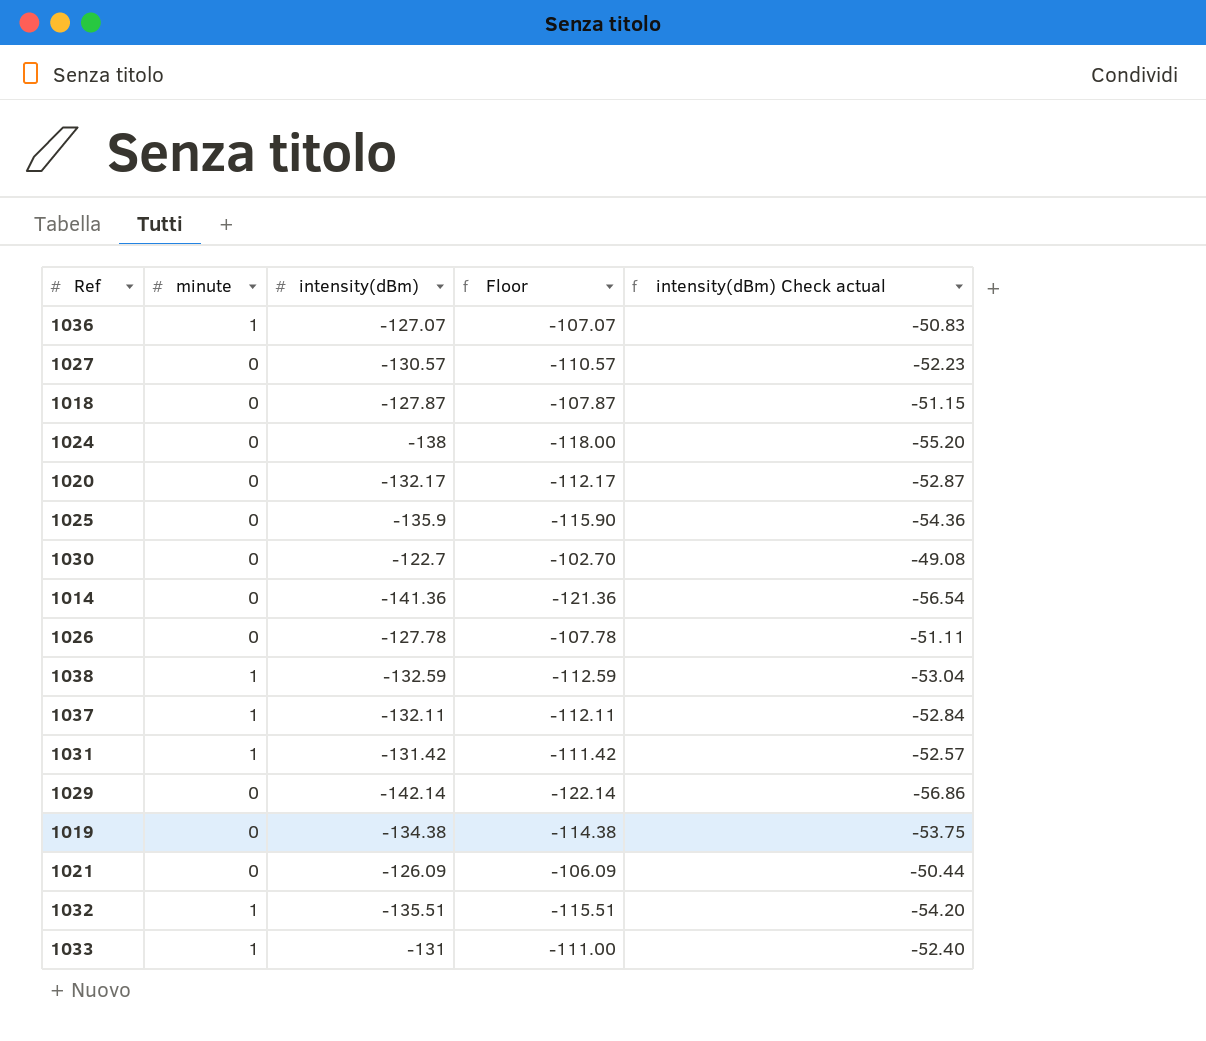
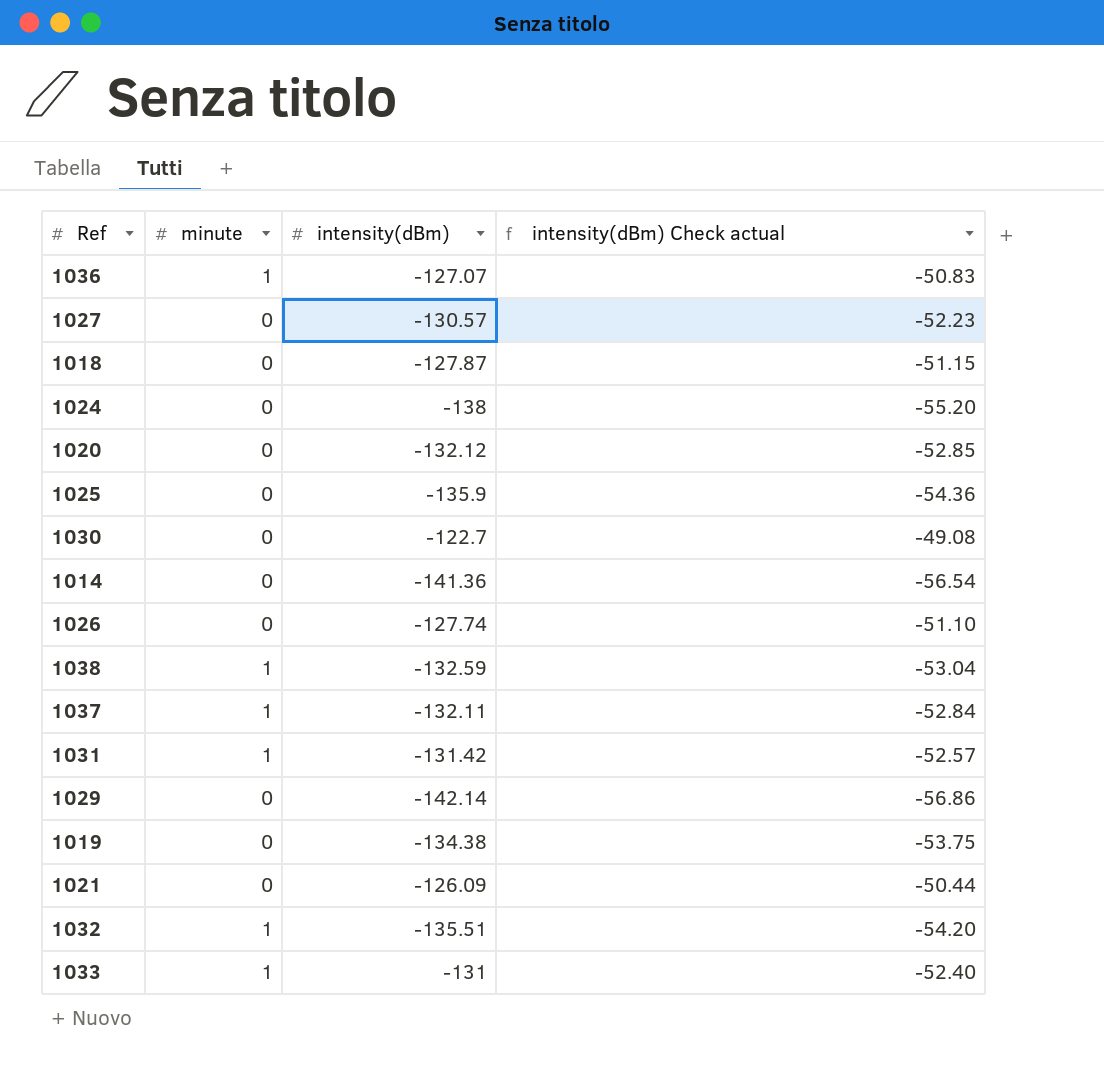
column Floor | formula: [intensity(dBm)] + 20 -> none
1020 | intensity(dBm): -132.17 -> -132.12
1020 | intensity(dBm) Check actual: -52.87 -> -52.85
1026 | intensity(dBm): -127.78 -> -127.74
1026 | intensity(dBm) Check actual: -51.11 -> -51.10

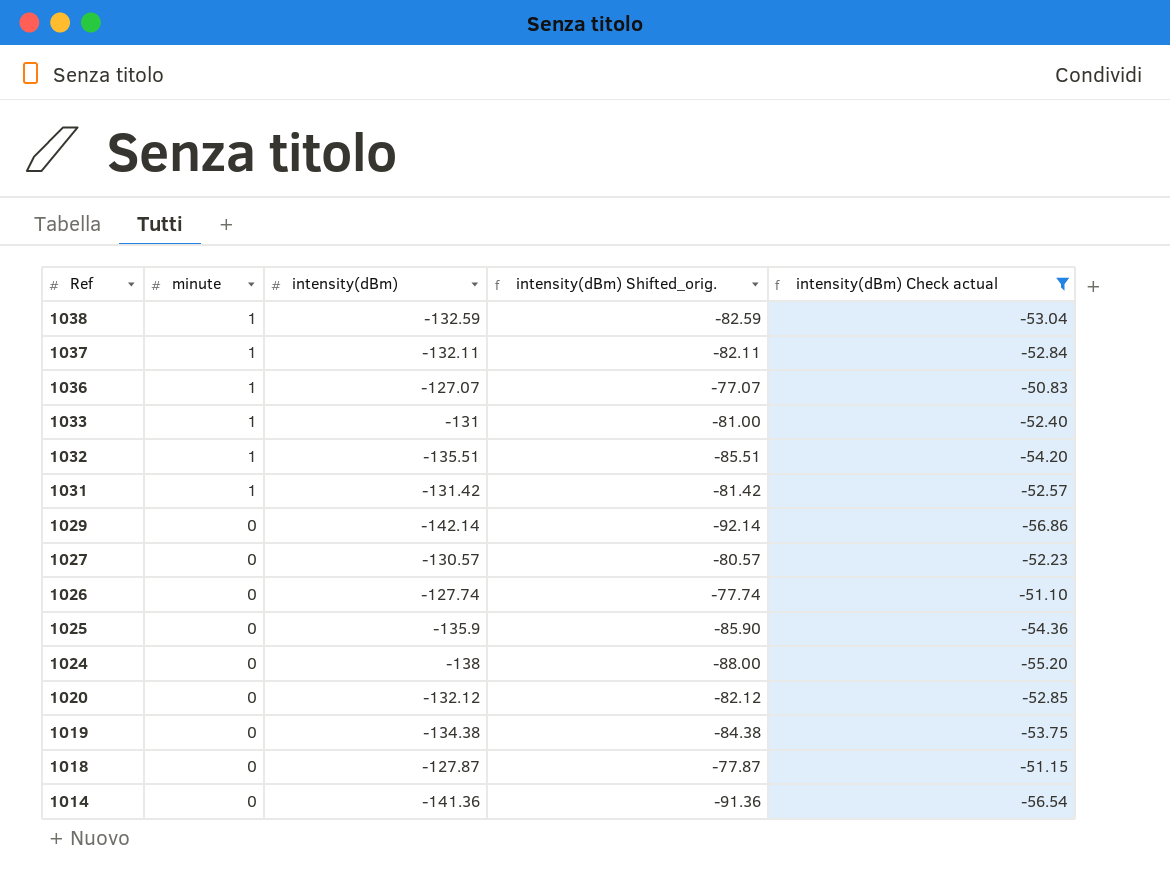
filter: none -> intensity(dBm) Check actual <= -50.83
row order: none -> Ref descending
column intensity(dBm) Shifted_orig. | formula: none -> [intensity(dBm)] + 50

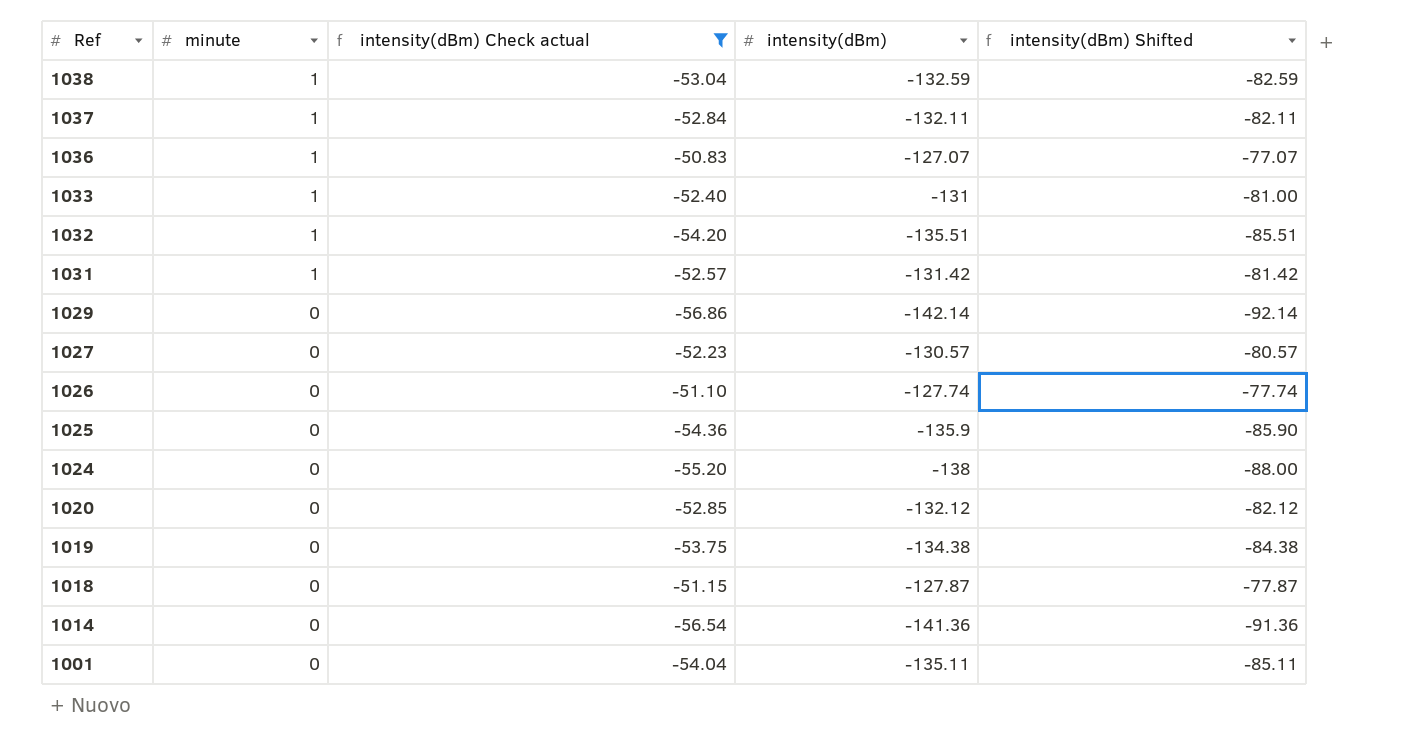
column intensity(dBm) Check actual | position: 5 -> 3
column name: intensity(dBm) Shifted_orig. -> intensity(dBm) Shifted
row 1001: none -> 0 | -54.04 | -135.11 | -85.11

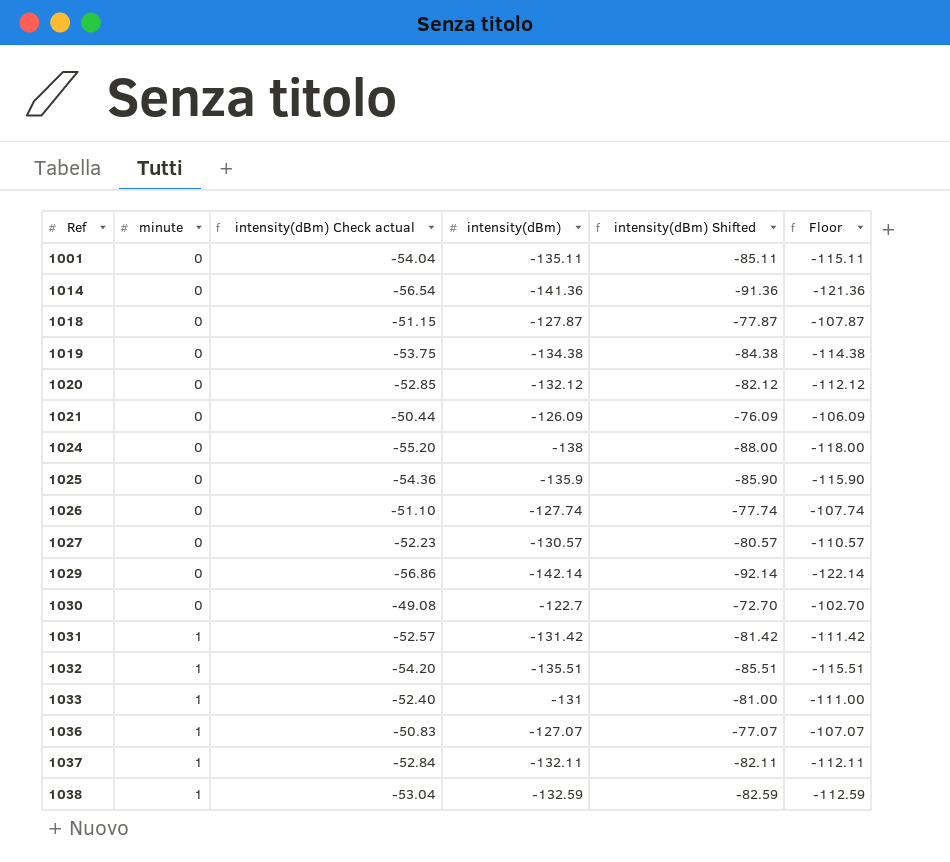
filter: intensity(dBm) Check actual <= -50.83 -> none
row order: Ref descending -> Ref ascending
column Floor | formula: none -> [intensity(dBm)] + 20

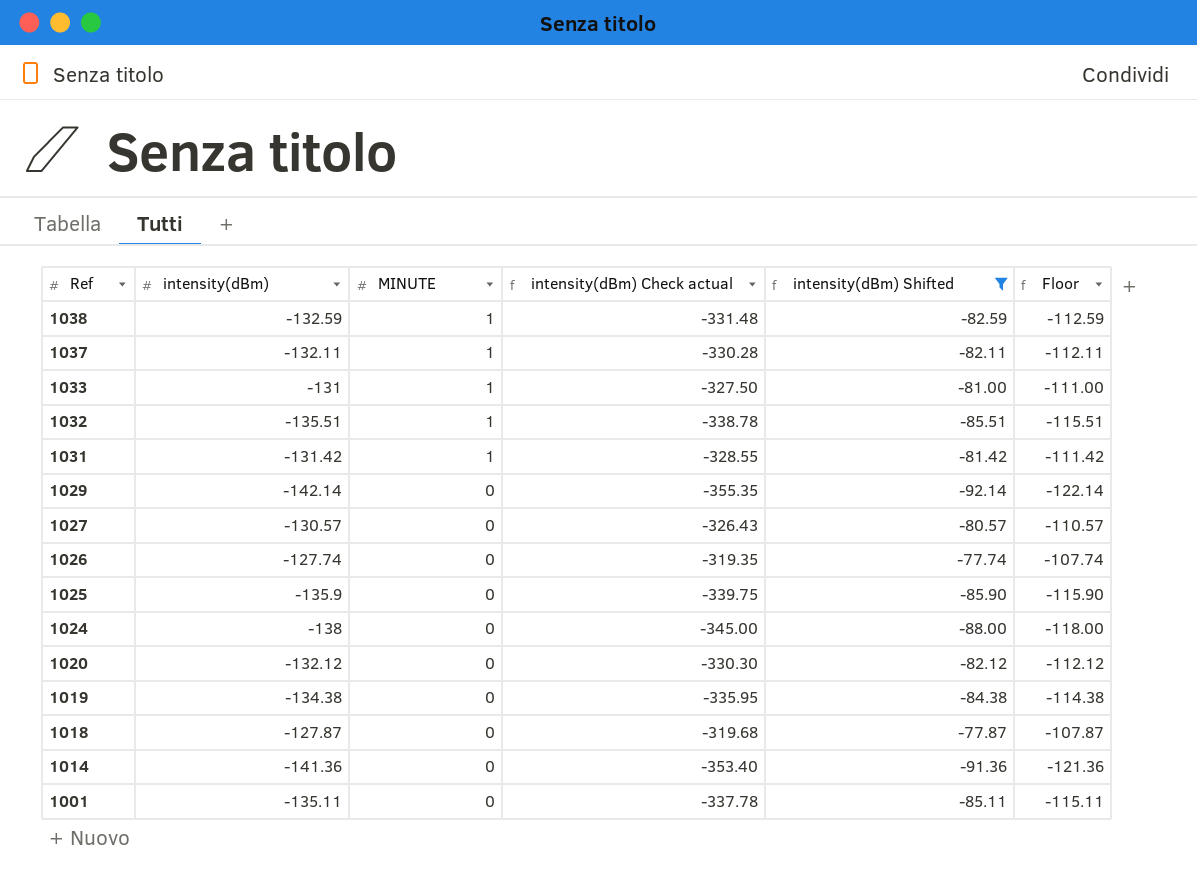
filter: none -> intensity(dBm) Shifted <= -77.74
row order: Ref ascending -> Ref descending
column intensity(dBm) | position: 4 -> 2
column name: minute -> MINUTE
column intensity(dBm) Check actual | formula: [intensity(dBm)] * 0.4 -> [intensity(dBm)] * 2.5

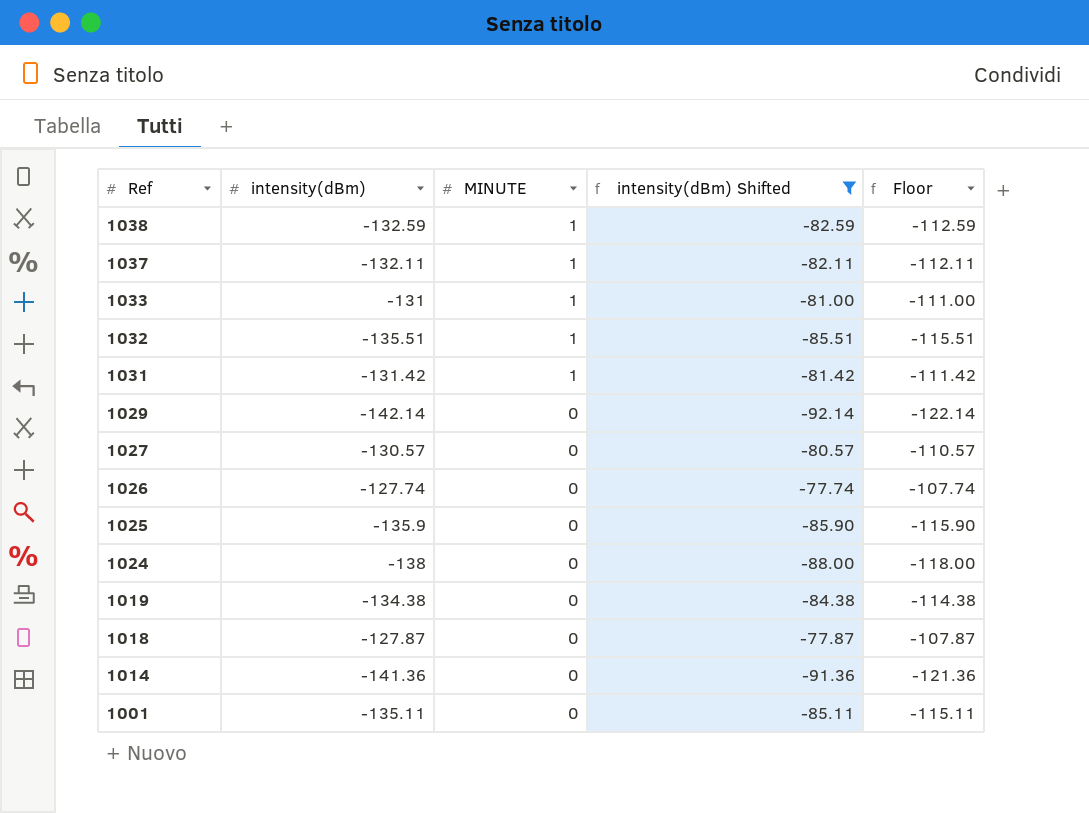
column intensity(dBm) Check actual | formula: [intensity(dBm)] * 2.5 -> none
row 1020: -132.12 | 0 | -330.30 | -82.12 | -112.12 -> none

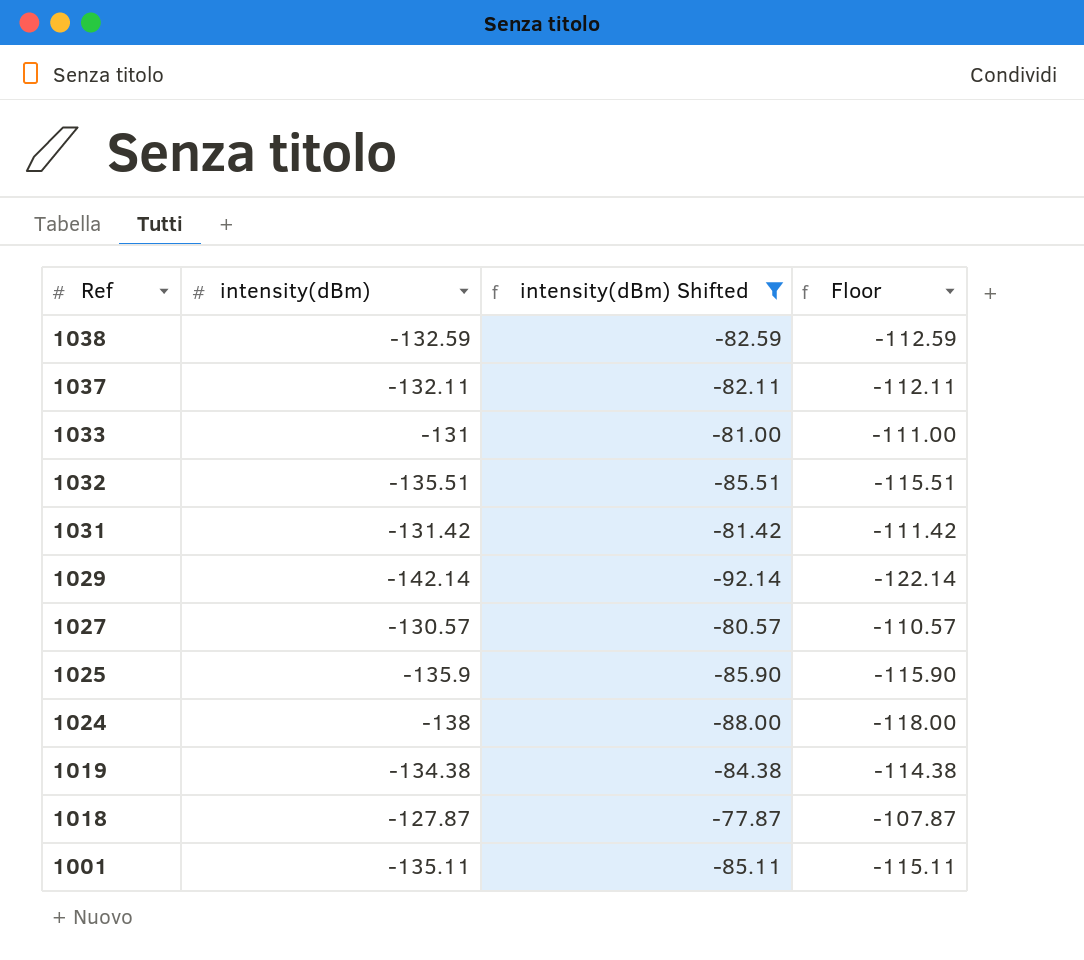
column MINUTE | position: 3 -> none
row 1026: -127.74 | 0 | -77.74 | -107.74 -> none
row 1014: -141.36 | 0 | -91.36 | -121.36 -> none

